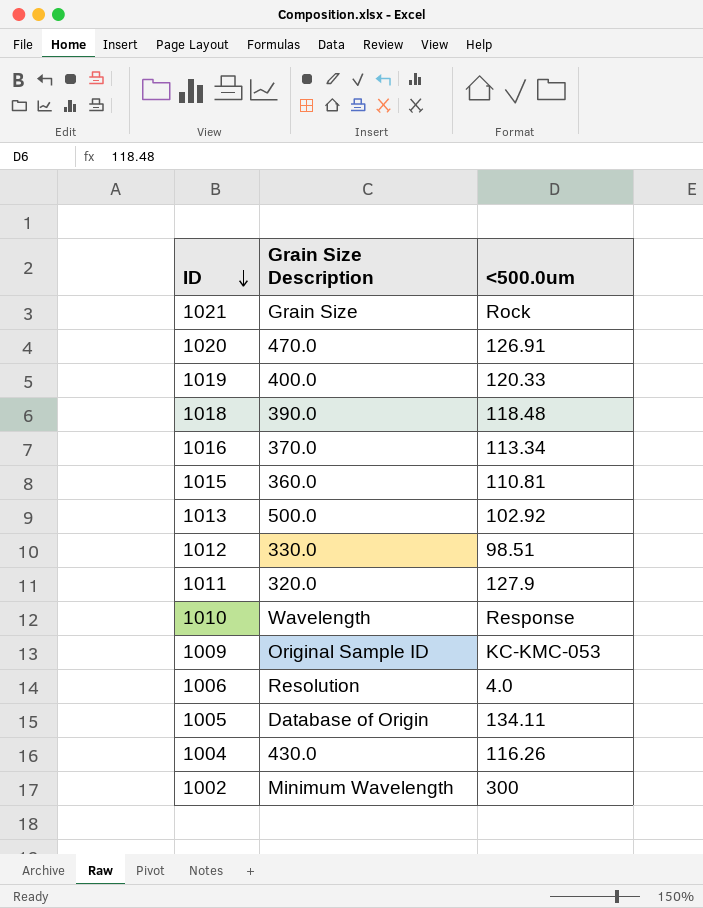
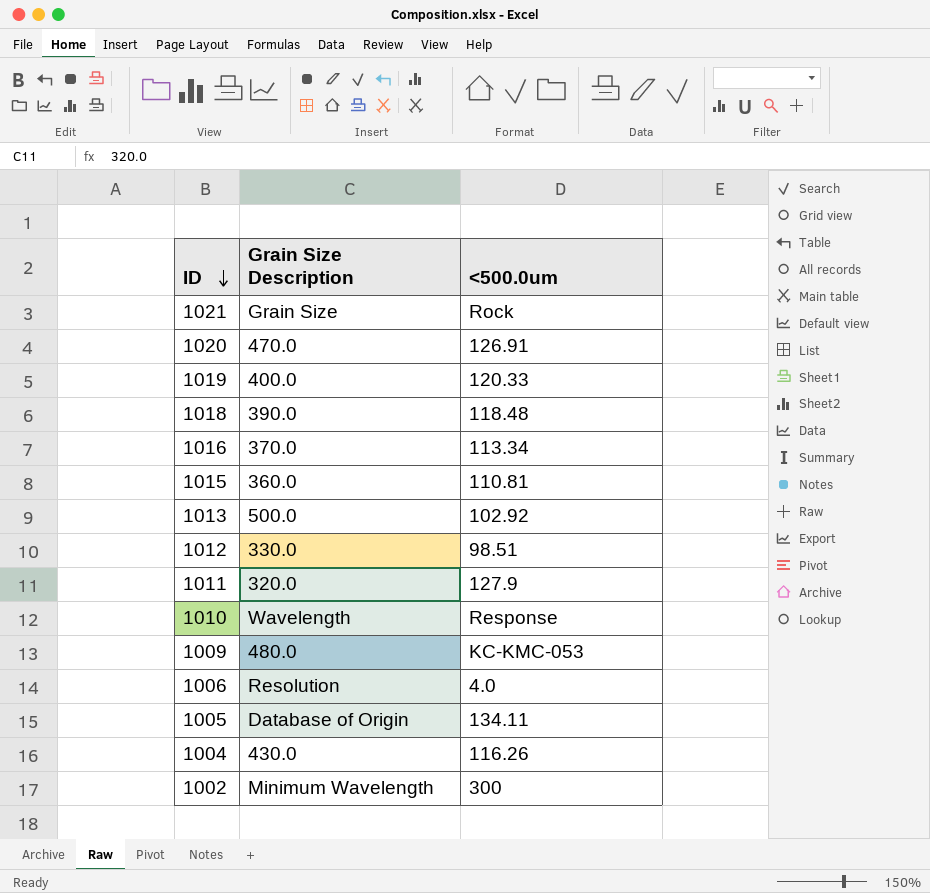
1009 | Grain Size Description: Original Sample ID -> 480.0

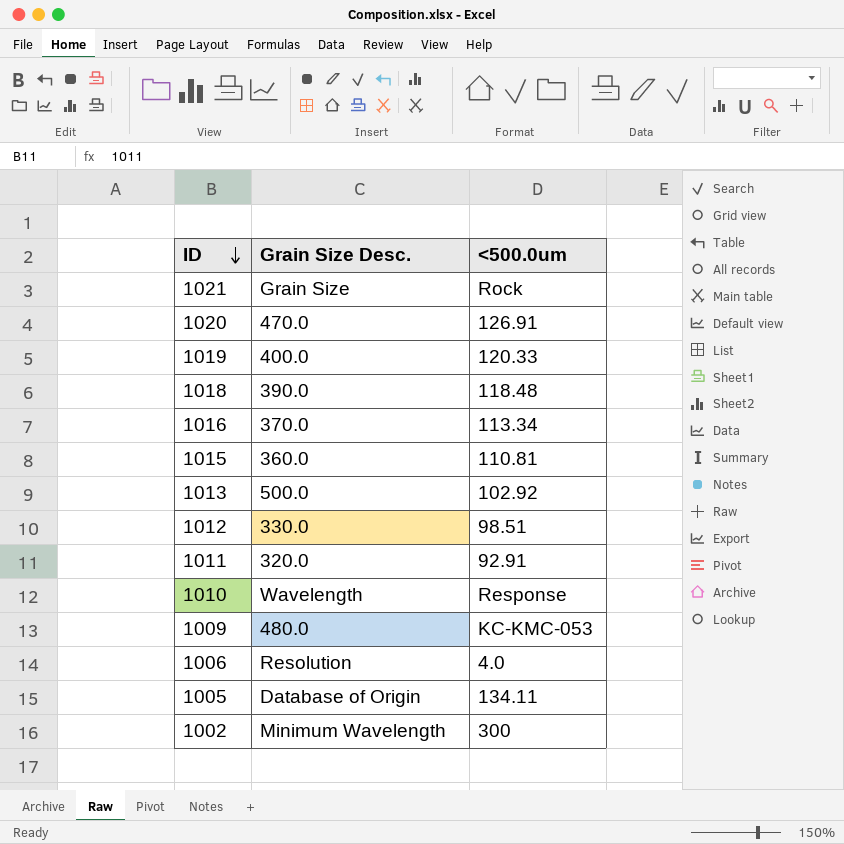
column name: Grain Size Description -> Grain Size Desc.
row 1004: 430.0 | 116.26 -> none
1011 | <500.0um: 127.9 -> 92.91

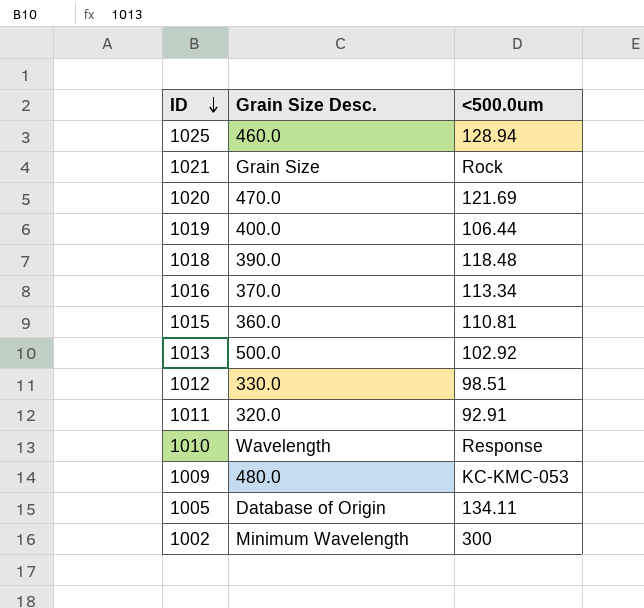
row 1006: Resolution | 4.0 -> none
row 1025: none -> 460.0 | 128.94
1020 | <500.0um: 126.91 -> 121.69
1019 | <500.0um: 120.33 -> 106.44

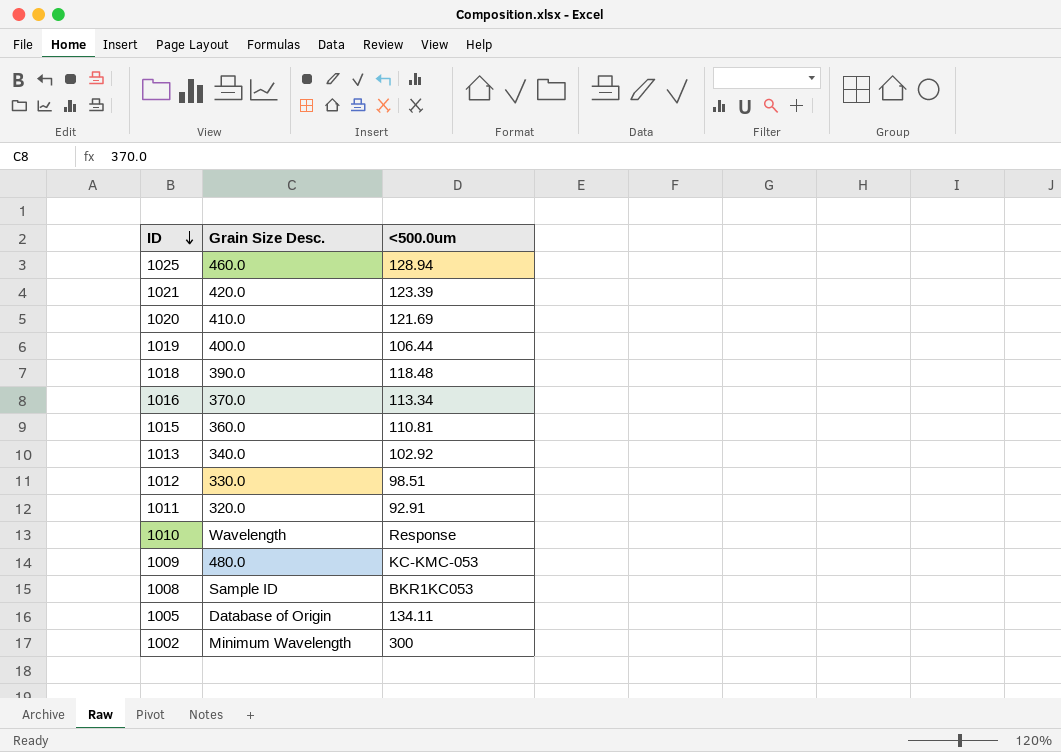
1021 | Grain Size Desc.: Grain Size -> 420.0
1021 | <500.0um: Rock -> 123.39
1020 | Grain Size Desc.: 470.0 -> 410.0
1013 | Grain Size Desc.: 500.0 -> 340.0
row 1008: none -> Sample ID | BKR1KC053

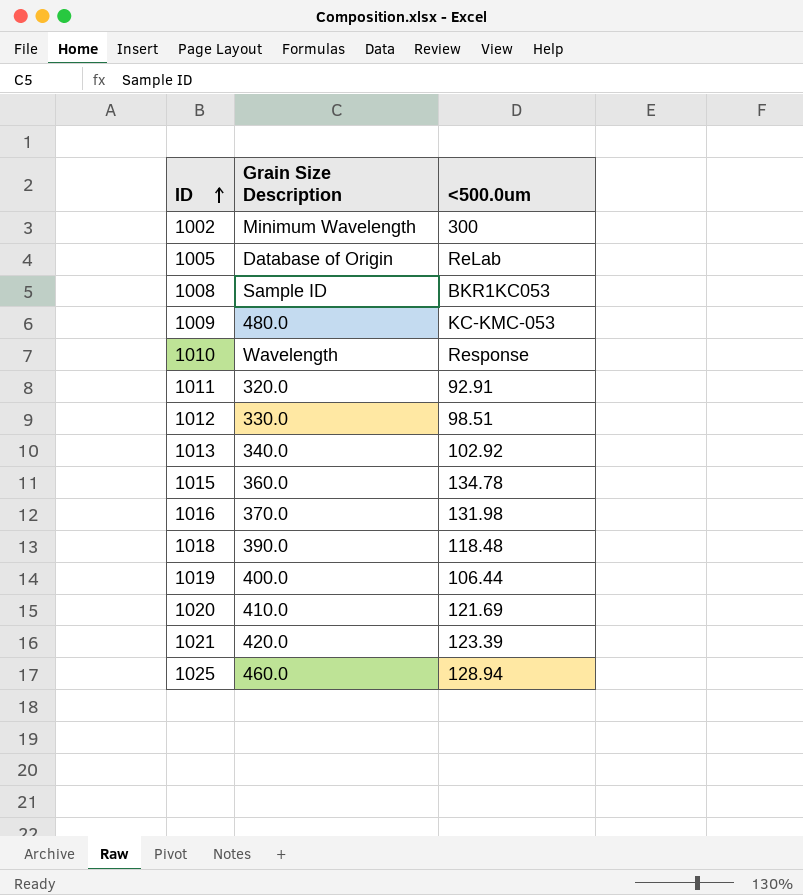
row order: ID descending -> ID ascending
column name: Grain Size Desc. -> Grain Size Description
1005 | <500.0um: 134.11 -> ReLab
1015 | <500.0um: 110.81 -> 134.78
1016 | <500.0um: 113.34 -> 131.98

